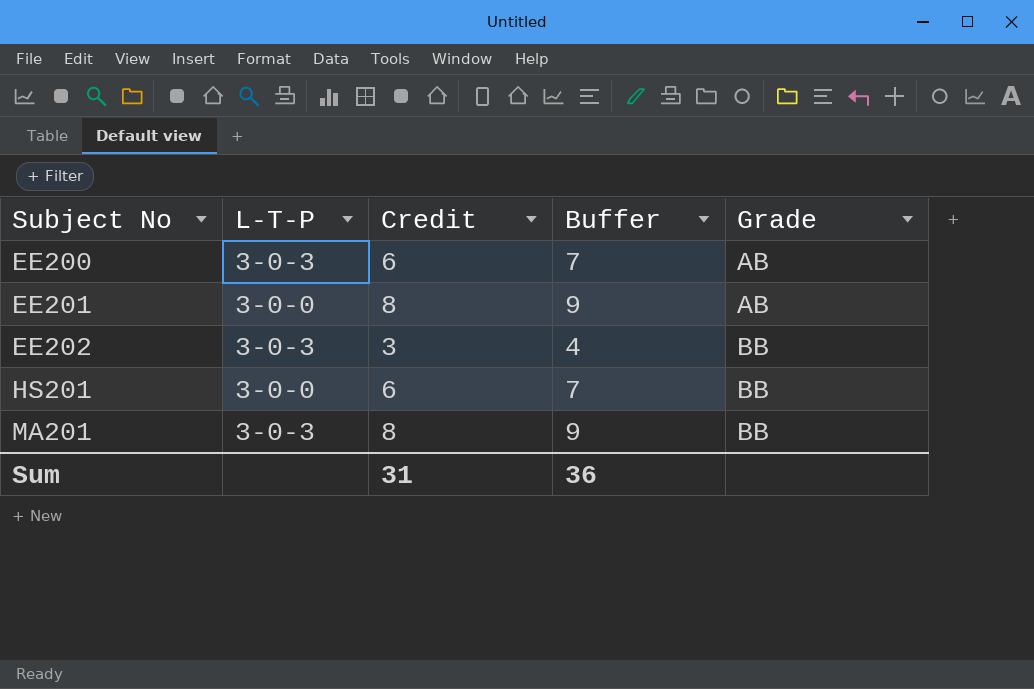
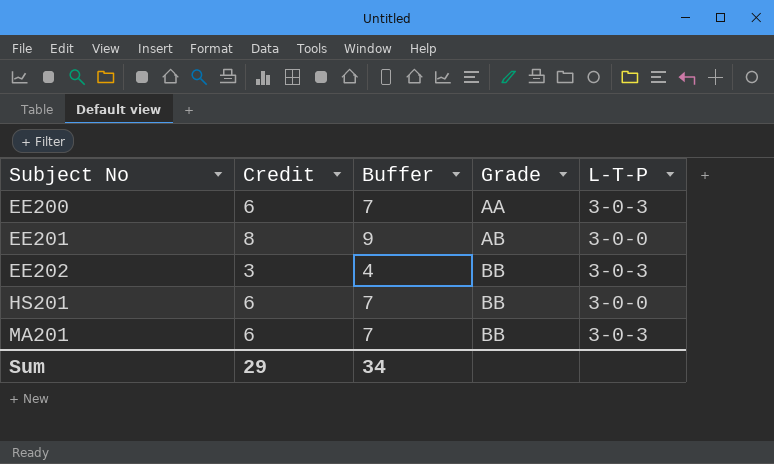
column L-T-P | position: 2 -> 5
EE200 | Grade: AB -> AA
MA201 | Credit: 8 -> 6
MA201 | Buffer: 9 -> 7
Sum | Credit: 31 -> 29
Sum | Buffer: 36 -> 34

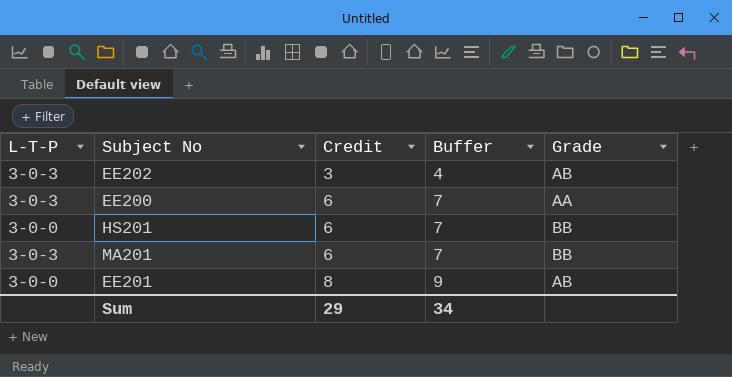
row order: Subject No ascending -> Credit ascending
column L-T-P | position: 5 -> 1
EE202 | Grade: BB -> AB

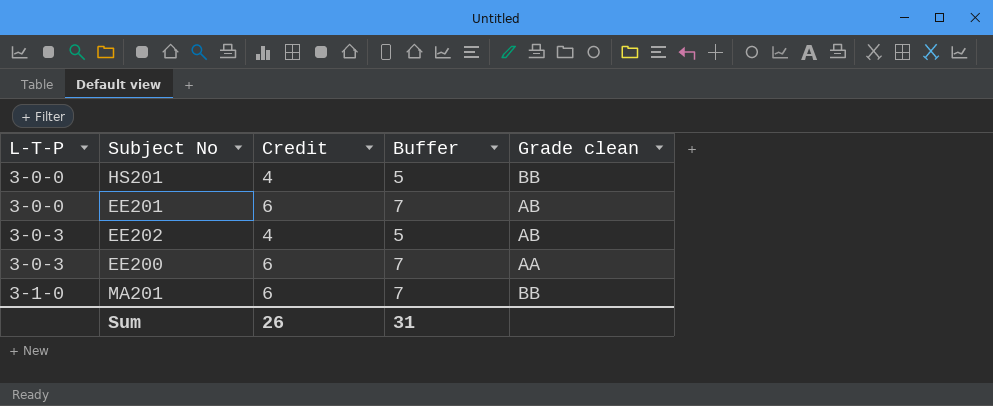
row order: Credit ascending -> L-T-P ascending
column name: Grade -> Grade clean
HS201 | Credit: 6 -> 4
HS201 | Buffer: 7 -> 5
EE201 | Credit: 8 -> 6
EE201 | Buffer: 9 -> 7
EE202 | Credit: 3 -> 4
EE202 | Buffer: 4 -> 5
MA201 | L-T-P: 3-0-3 -> 3-1-0
Sum | Credit: 29 -> 26
Sum | Buffer: 34 -> 31

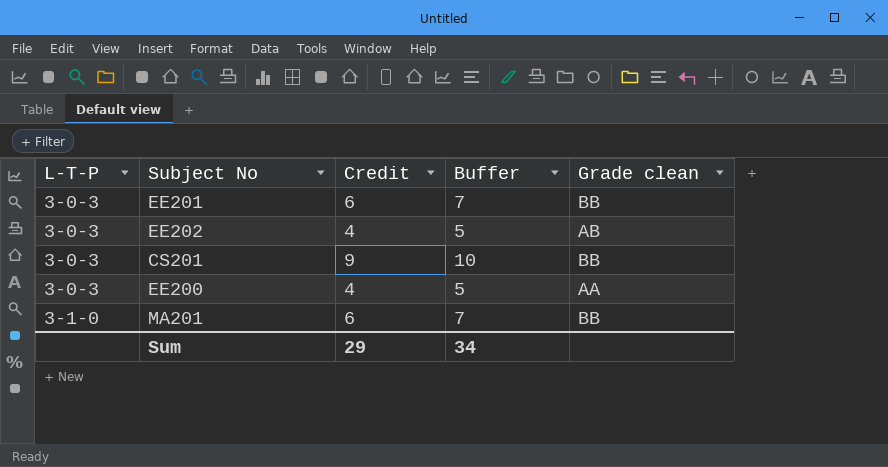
row HS201: 3-0-0 | 4 | 5 | BB -> none
EE201 | L-T-P: 3-0-0 -> 3-0-3
EE201 | Grade clean: AB -> BB
row CS201: none -> 3-0-3 | 9 | 10 | BB
EE200 | Credit: 6 -> 4
EE200 | Buffer: 7 -> 5
Sum | Credit: 26 -> 29
Sum | Buffer: 31 -> 34

